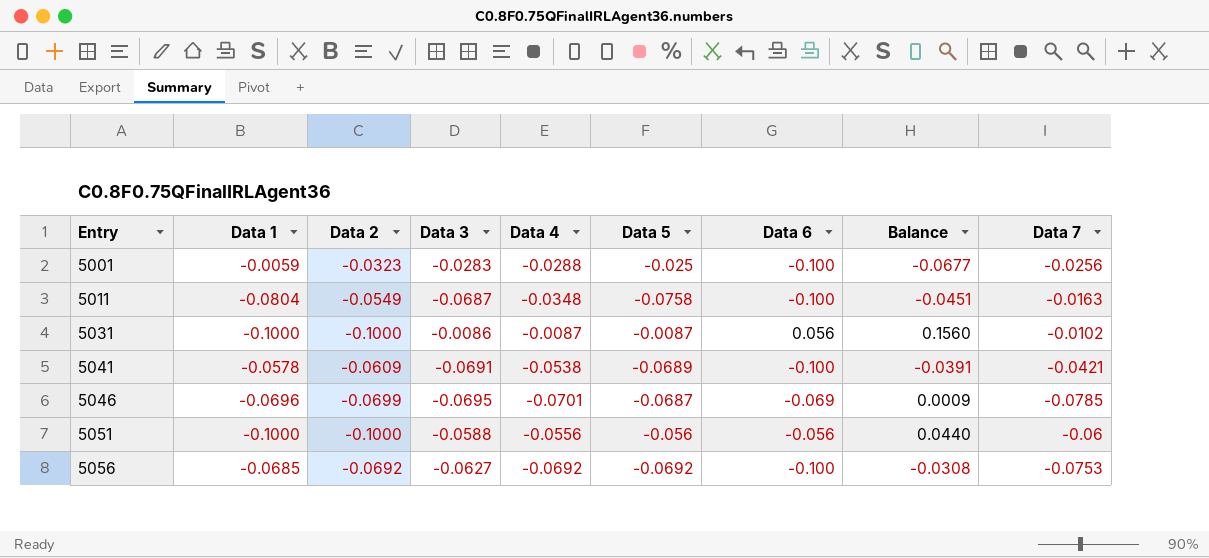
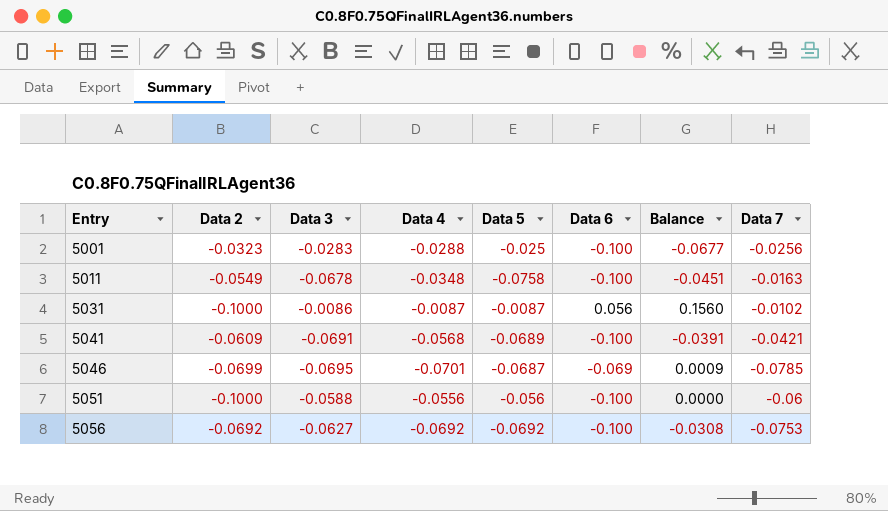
column Data 1 | position: 2 -> none
5011 | Data 3: -0.0687 -> -0.0678
5041 | Data 4: -0.0538 -> -0.0568
5051 | Data 6: -0.056 -> -0.100
5051 | Balance: 0.0440 -> 0.0000

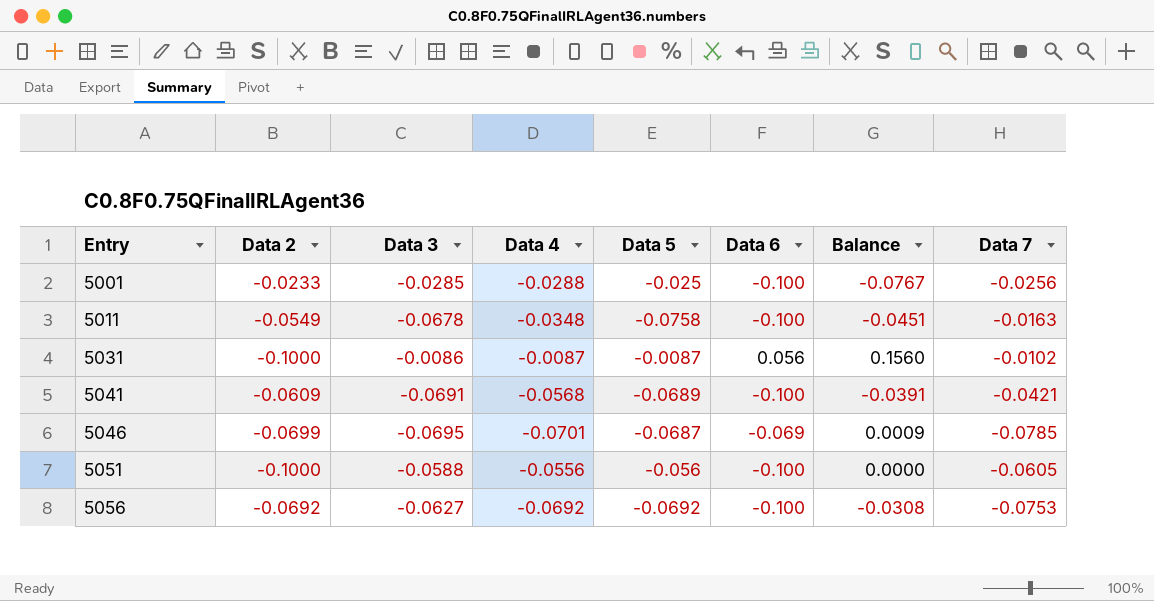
5001 | Data 2: -0.0323 -> -0.0233
5001 | Data 3: -0.0283 -> -0.0285
5001 | Balance: -0.0677 -> -0.0767
5051 | Data 7: -0.06 -> -0.0605

